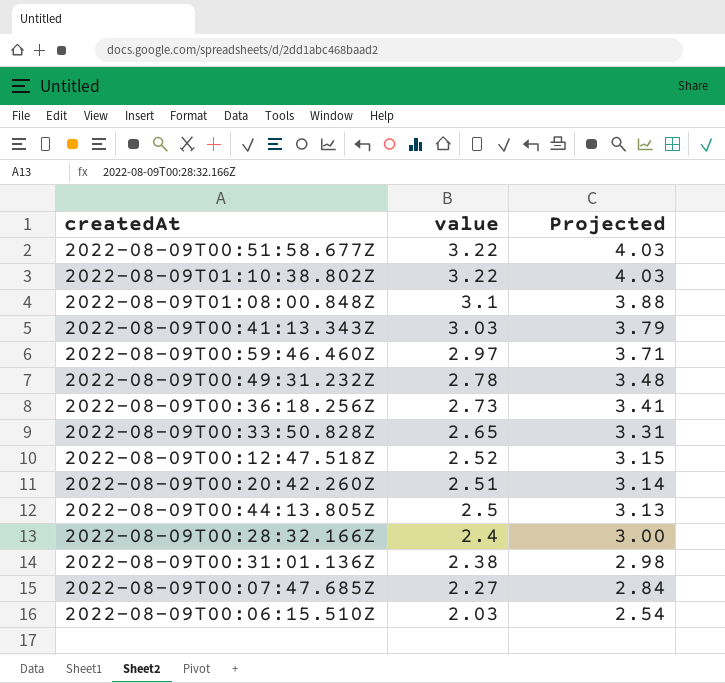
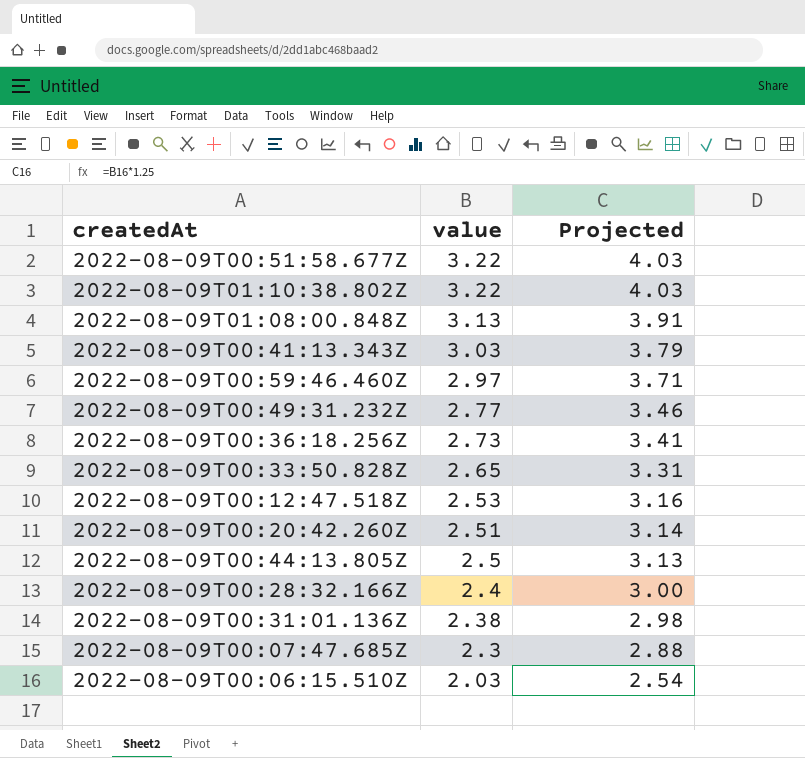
2022-08-09T01:08:00.848Z | value: 3.1 -> 3.13
2022-08-09T01:08:00.848Z | Projected: 3.88 -> 3.91
2022-08-09T00:49:31.232Z | value: 2.78 -> 2.77
2022-08-09T00:49:31.232Z | Projected: 3.48 -> 3.46
2022-08-09T00:12:47.518Z | value: 2.52 -> 2.53
2022-08-09T00:12:47.518Z | Projected: 3.15 -> 3.16
2022-08-09T00:07:47.685Z | value: 2.27 -> 2.3
2022-08-09T00:07:47.685Z | Projected: 2.84 -> 2.88

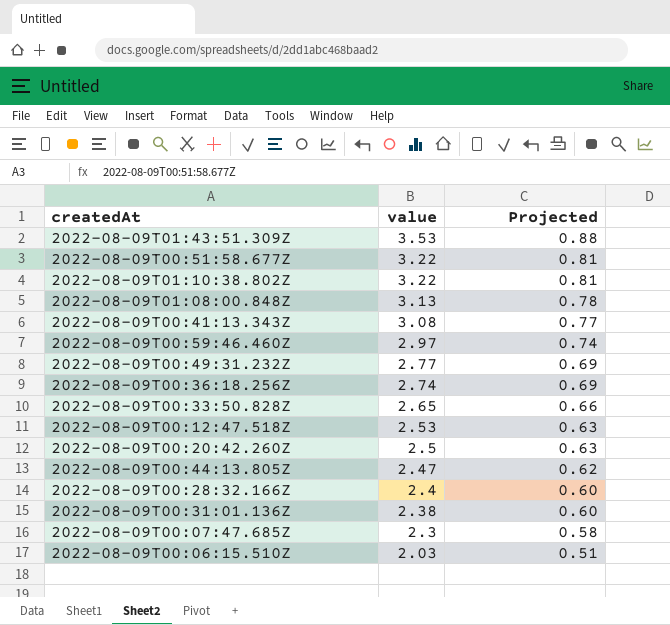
column Projected | formula: [value] * 1.25 -> [value] * 0.25
row 2022-08-09T01:43:51.309Z: none -> 3.53 | 0.88
2022-08-09T00:41:13.343Z | value: 3.03 -> 3.08
2022-08-09T00:36:18.256Z | value: 2.73 -> 2.74
2022-08-09T00:20:42.260Z | value: 2.51 -> 2.5
2022-08-09T00:44:13.805Z | value: 2.5 -> 2.47

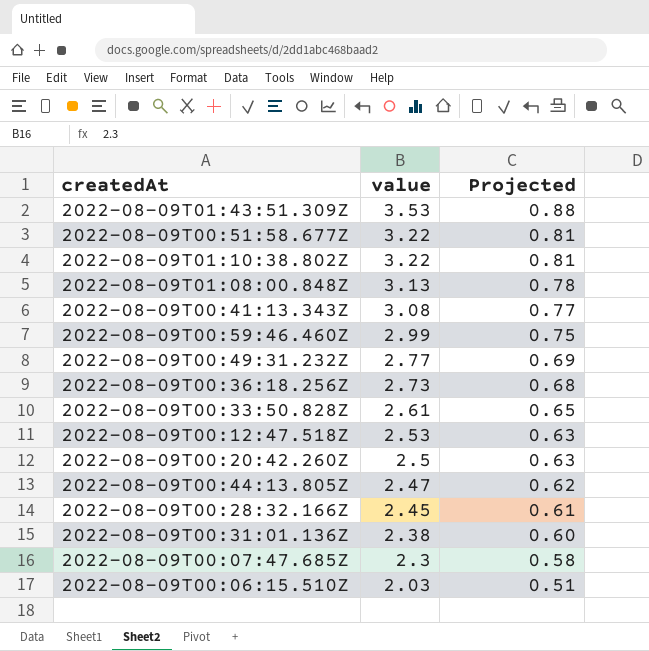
2022-08-09T00:59:46.460Z | value: 2.97 -> 2.99
2022-08-09T00:59:46.460Z | Projected: 0.74 -> 0.75
2022-08-09T00:36:18.256Z | value: 2.74 -> 2.73
2022-08-09T00:36:18.256Z | Projected: 0.69 -> 0.68
2022-08-09T00:33:50.828Z | value: 2.65 -> 2.61
2022-08-09T00:33:50.828Z | Projected: 0.66 -> 0.65
2022-08-09T00:28:32.166Z | value: 2.4 -> 2.45
2022-08-09T00:28:32.166Z | Projected: 0.60 -> 0.61

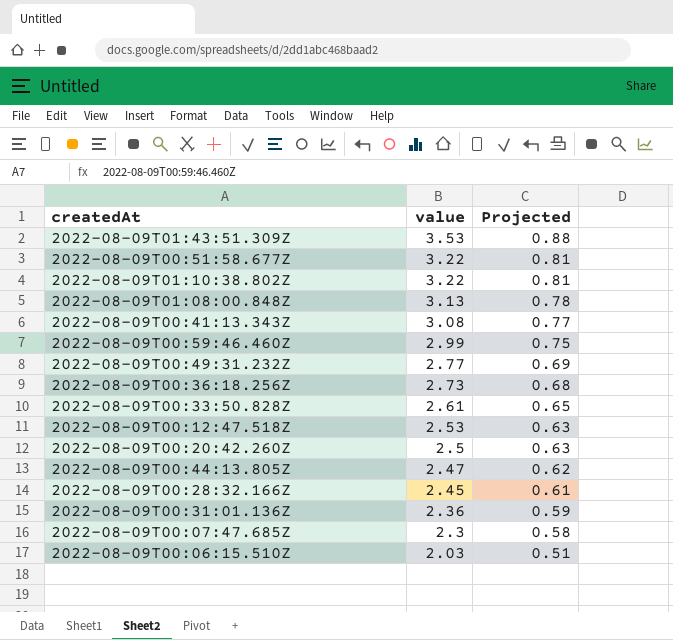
2022-08-09T00:31:01.136Z | value: 2.38 -> 2.36
2022-08-09T00:31:01.136Z | Projected: 0.60 -> 0.59

